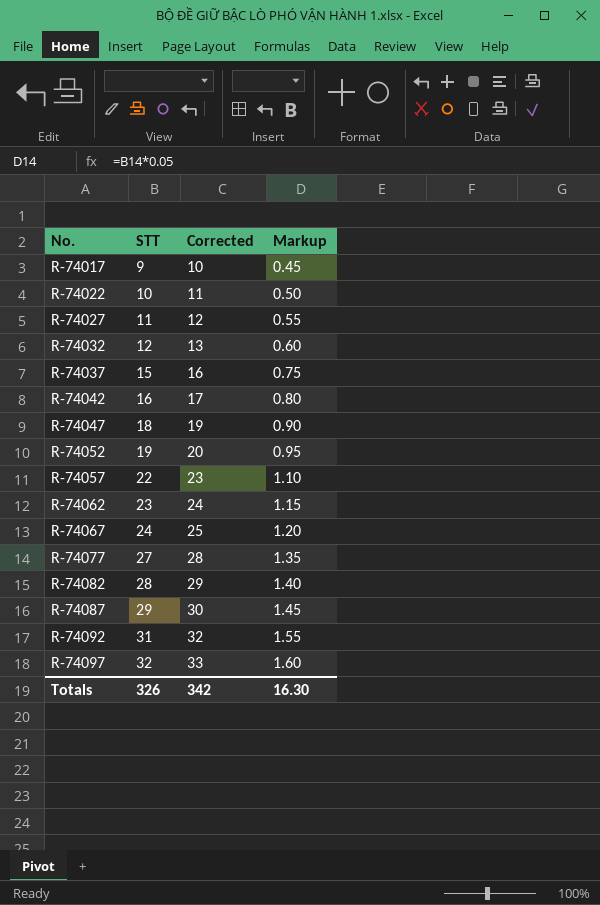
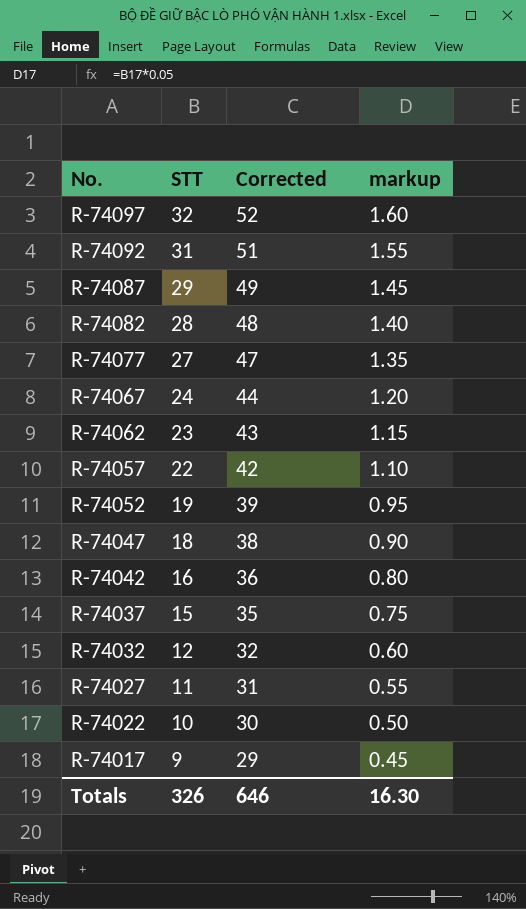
row order: No. ascending -> No. descending
column Corrected | formula: [STT] + 1 -> [STT] + 20
column name: Markup -> markup
Totals | Corrected: 342 -> 646

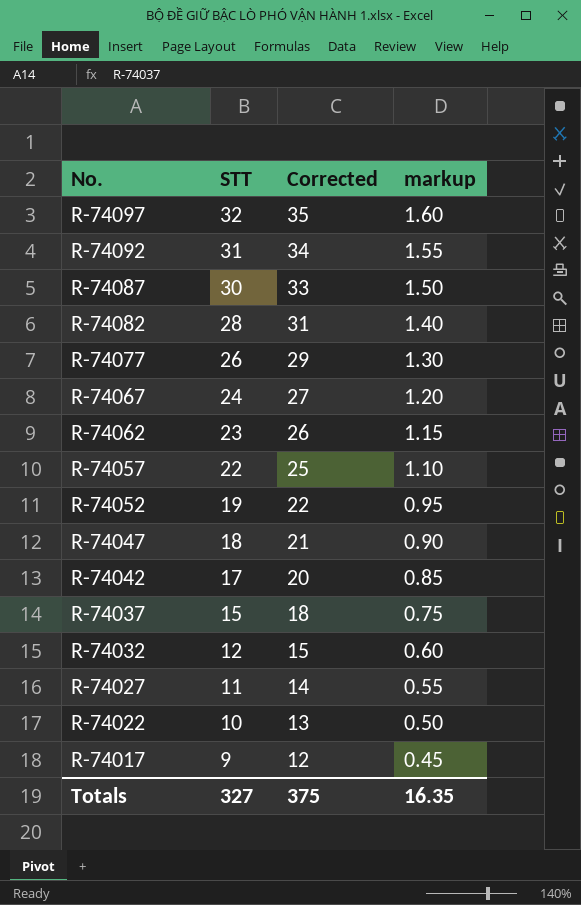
column Corrected | formula: [STT] + 20 -> [STT] + 3
R-74087 | STT: 29 -> 30
R-74087 | markup: 1.45 -> 1.50
R-74077 | STT: 27 -> 26
R-74077 | markup: 1.35 -> 1.30
R-74042 | STT: 16 -> 17
R-74042 | markup: 0.80 -> 0.85
Totals | STT: 326 -> 327
Totals | Corrected: 646 -> 375
Totals | markup: 16.30 -> 16.35

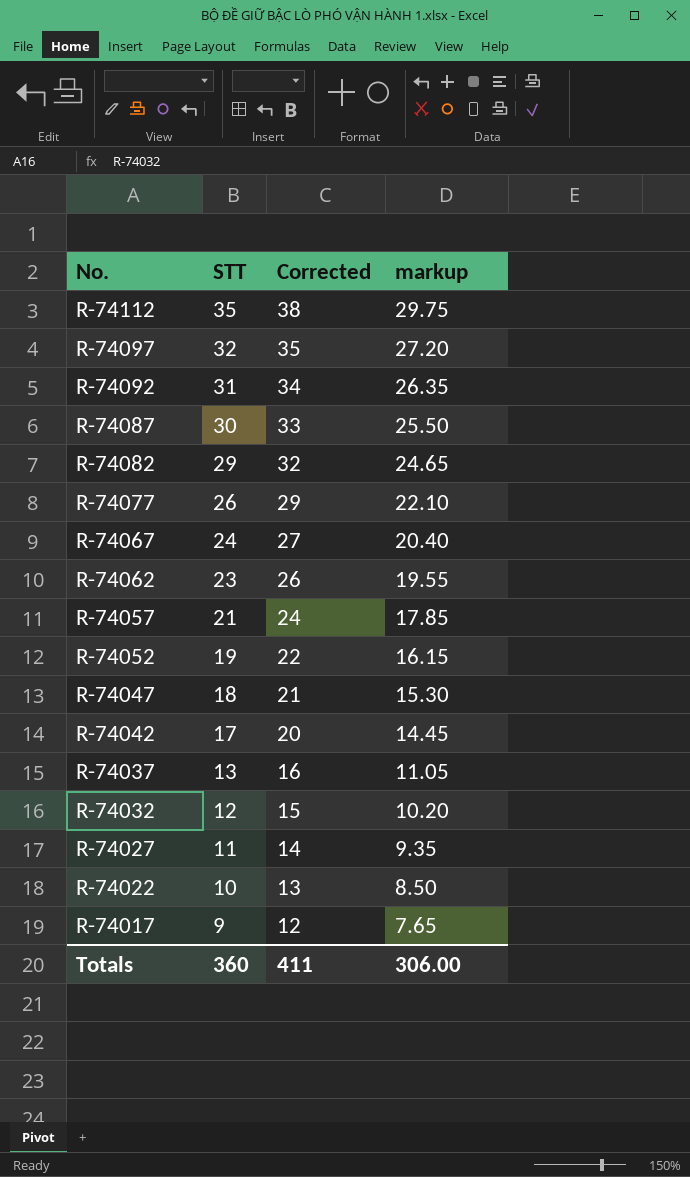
column markup | formula: [STT] * 0.05 -> [STT] * 0.85
row R-74112: none -> 35 | 38 | 29.75
R-74082 | STT: 28 -> 29
R-74082 | Corrected: 31 -> 32
R-74057 | STT: 22 -> 21
R-74057 | Corrected: 25 -> 24
R-74037 | STT: 15 -> 13
R-74037 | Corrected: 18 -> 16
Totals | STT: 327 -> 360
Totals | Corrected: 375 -> 411
Totals | markup: 16.35 -> 306.00

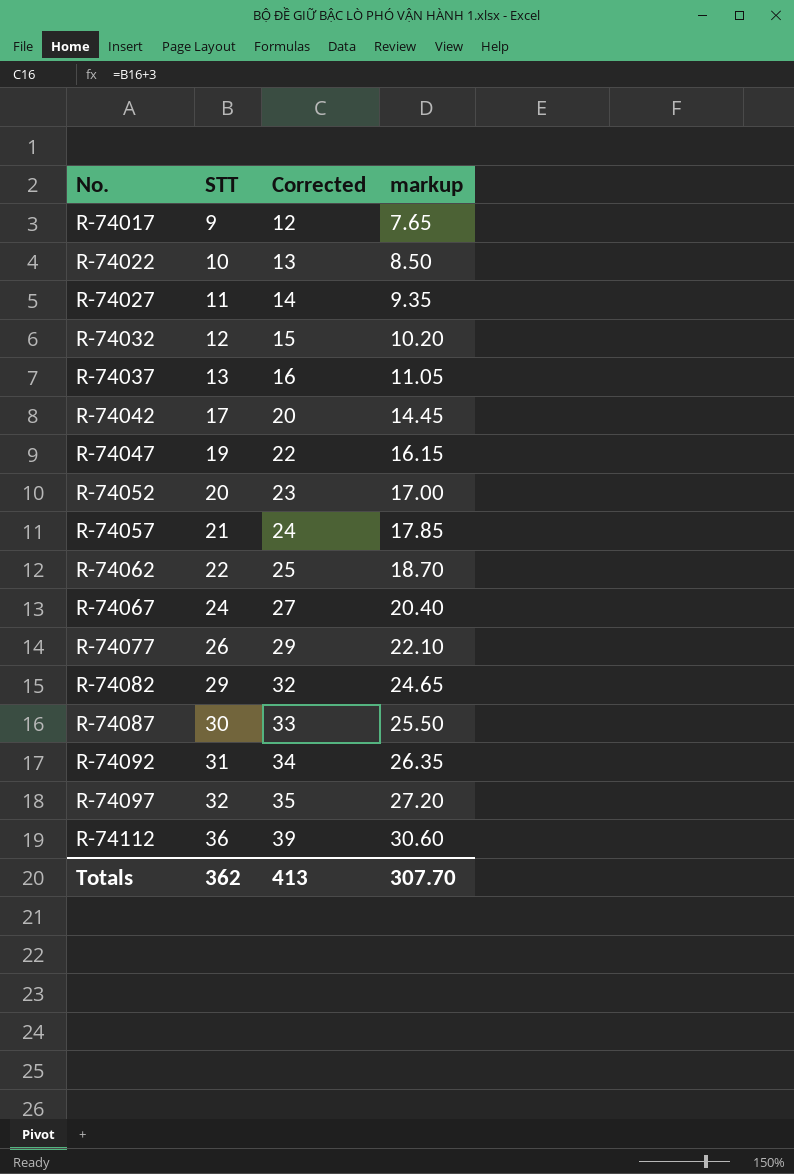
row order: No. descending -> No. ascending
R-74047 | STT: 18 -> 19
R-74047 | Corrected: 21 -> 22
R-74047 | markup: 15.30 -> 16.15
R-74052 | STT: 19 -> 20
R-74052 | Corrected: 22 -> 23
R-74052 | markup: 16.15 -> 17.00
R-74062 | STT: 23 -> 22
R-74062 | Corrected: 26 -> 25
R-74062 | markup: 19.55 -> 18.70
R-74112 | STT: 35 -> 36
R-74112 | Corrected: 38 -> 39
R-74112 | markup: 29.75 -> 30.60
Totals | STT: 360 -> 362
Totals | Corrected: 411 -> 413
Totals | markup: 306.00 -> 307.70

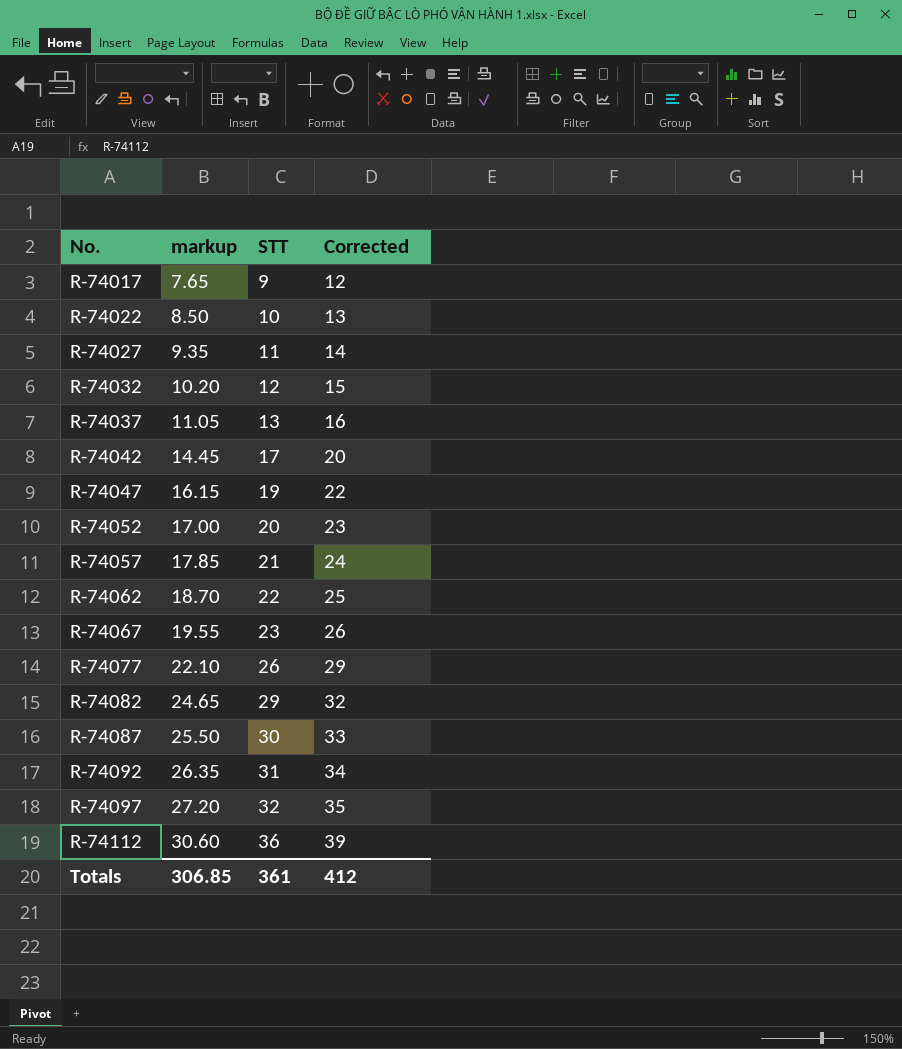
column markup | position: 4 -> 2
R-74067 | markup: 20.40 -> 19.55
R-74067 | STT: 24 -> 23
R-74067 | Corrected: 27 -> 26
Totals | markup: 307.70 -> 306.85
Totals | STT: 362 -> 361
Totals | Corrected: 413 -> 412

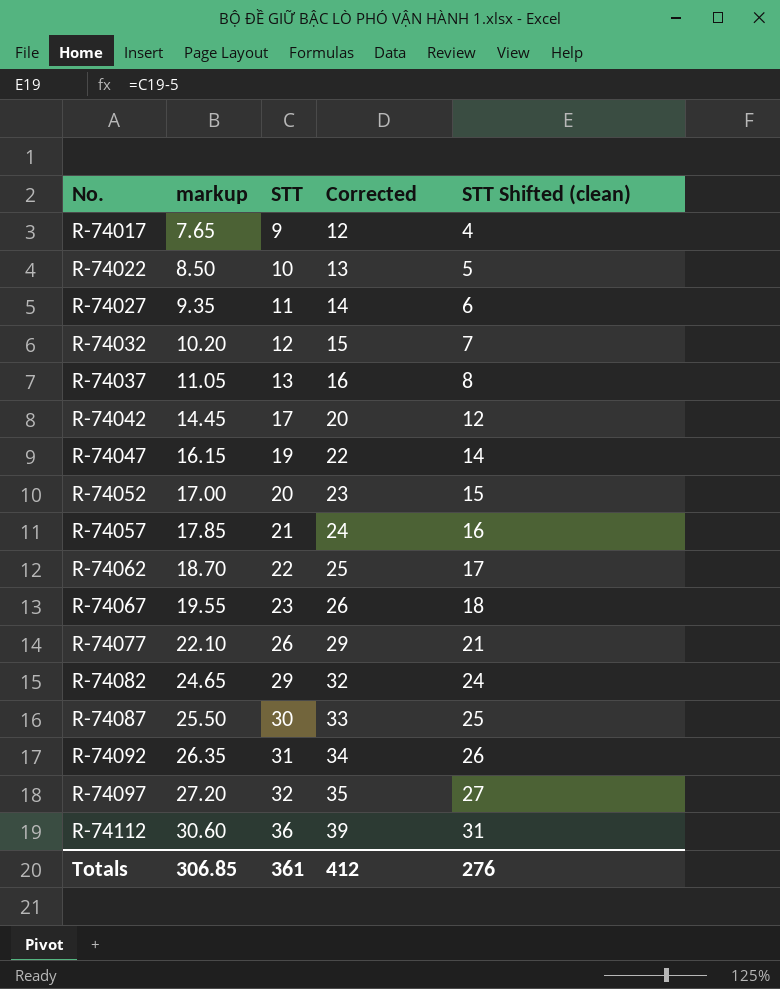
column STT Shifted (clean) | formula: none -> [STT] - 5

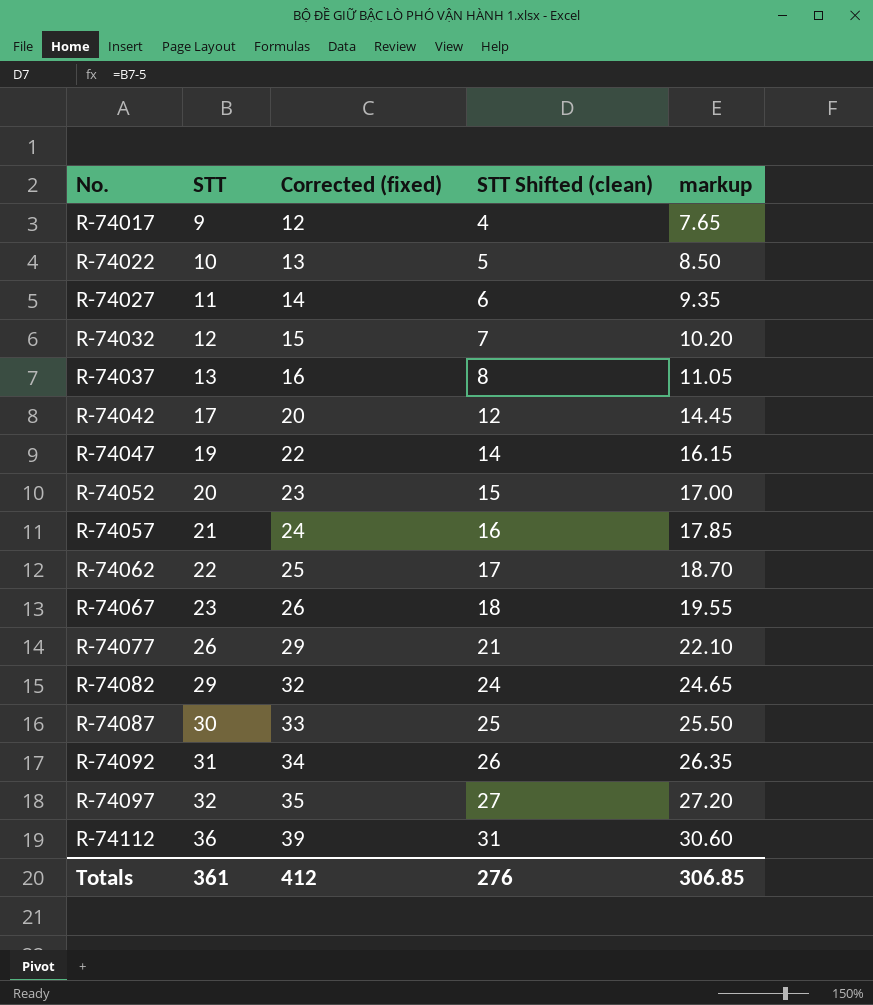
column name: Corrected -> Corrected (fixed)
column markup | position: 2 -> 5

